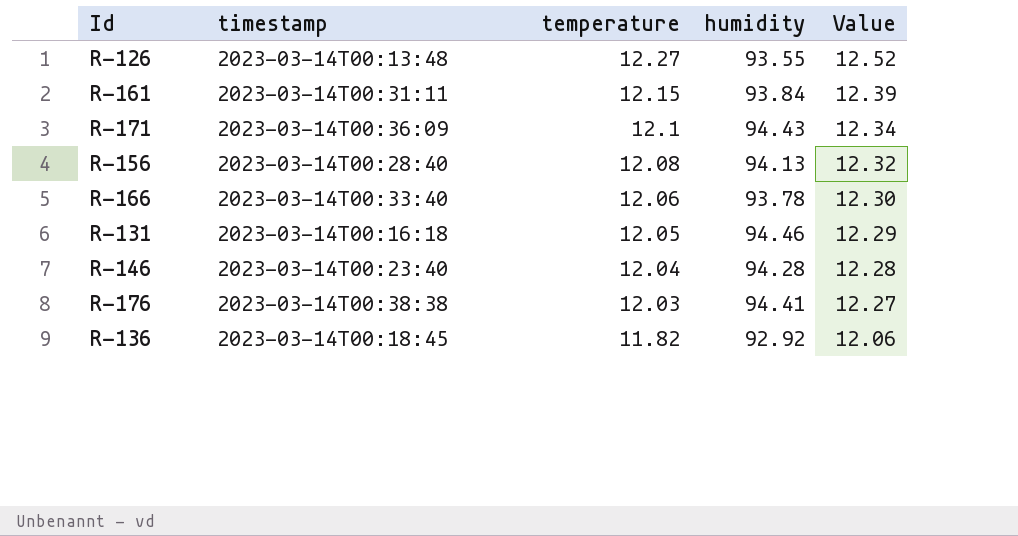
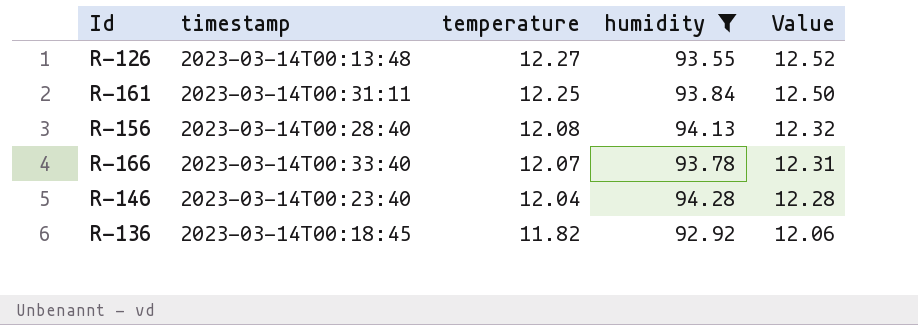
filter: none -> humidity <= 94.28
R-161 | temperature: 12.15 -> 12.25
R-161 | Value: 12.39 -> 12.50
R-166 | temperature: 12.06 -> 12.07
R-166 | Value: 12.30 -> 12.31

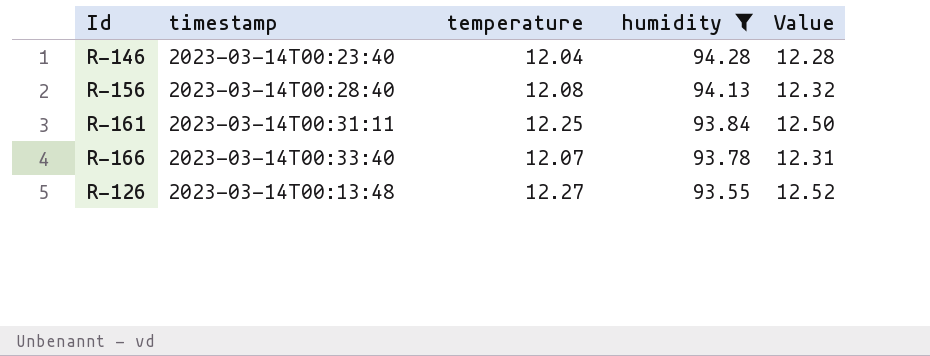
row order: temperature descending -> humidity descending
row R-136: 2023-03-14T00:18:45 | 11.82 | 92.92 | 12.06 -> none

